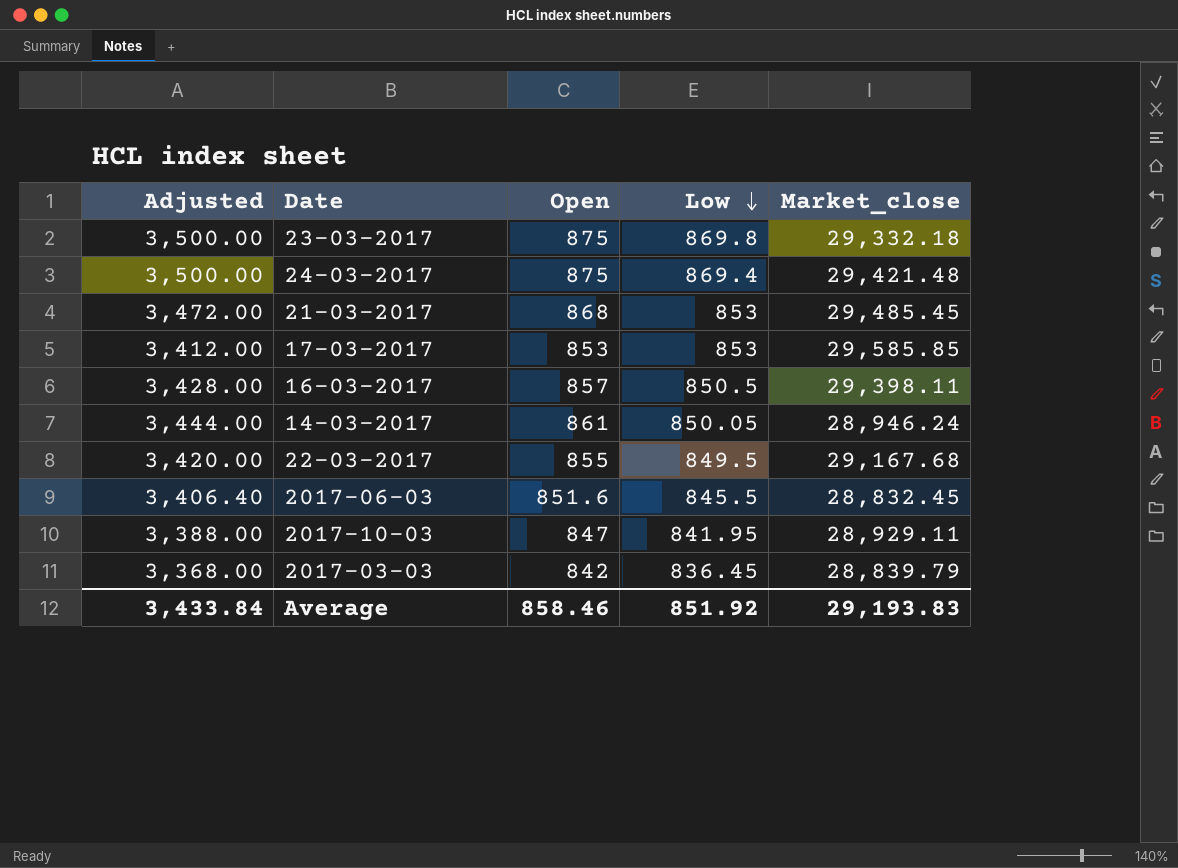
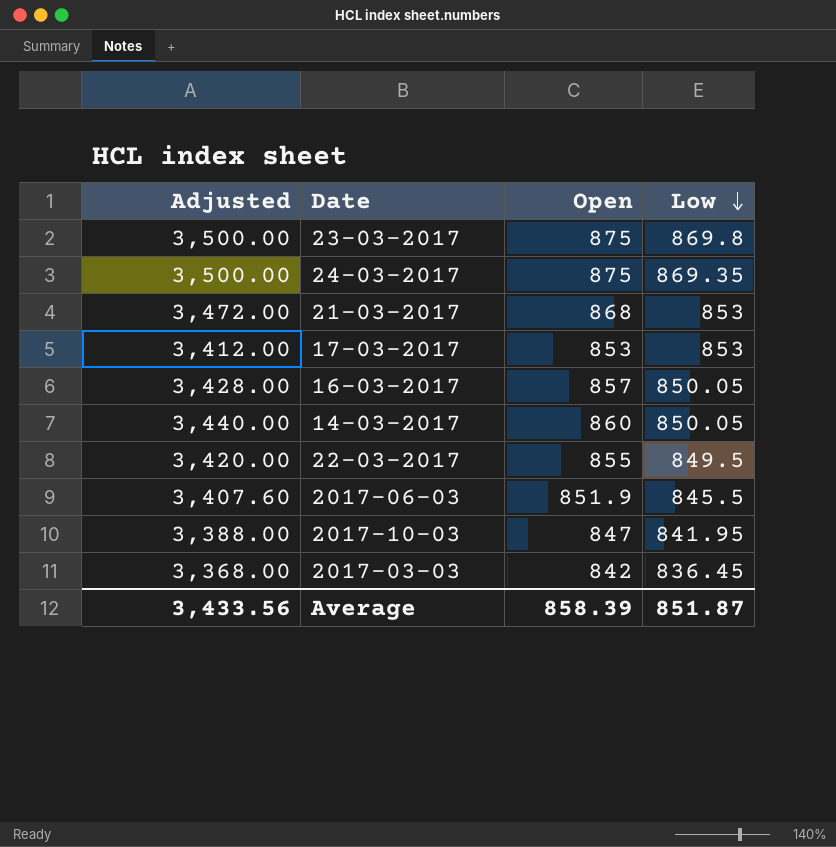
column Market_close | position: 5 -> none
24-03-2017 | Low: 869.4 -> 869.35
16-03-2017 | Low: 850.5 -> 850.05
14-03-2017 | Adjusted: 3,444.00 -> 3,440.00
14-03-2017 | Open: 861 -> 860
2017-06-03 | Adjusted: 3,406.40 -> 3,407.60
2017-06-03 | Open: 851.6 -> 851.9
Average | Adjusted: 3,433.84 -> 3,433.56
Average | Open: 858.46 -> 858.39
Average | Low: 851.92 -> 851.87

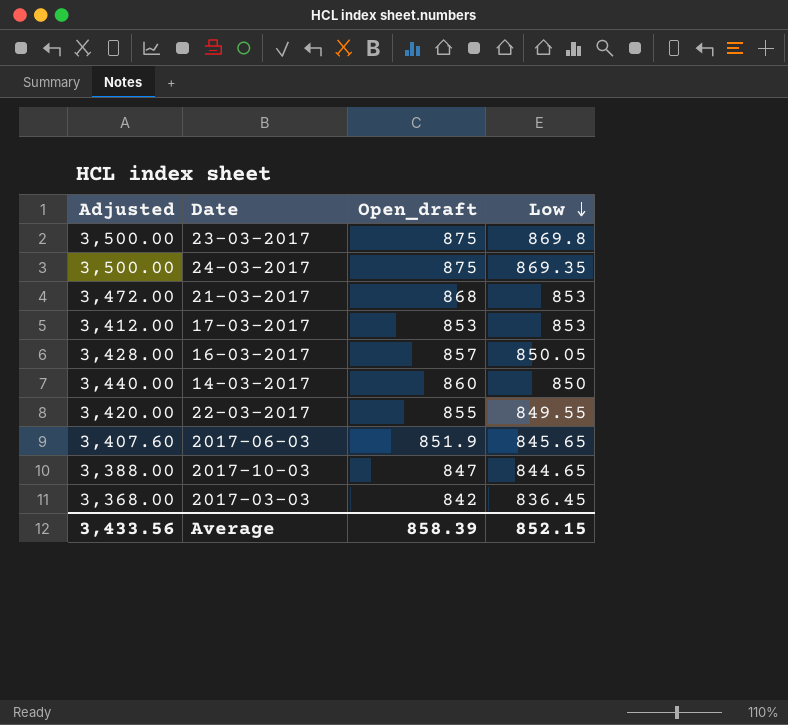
column name: Open -> Open_draft
14-03-2017 | Low: 850.05 -> 850
22-03-2017 | Low: 849.5 -> 849.55
2017-06-03 | Low: 845.5 -> 845.65
2017-10-03 | Low: 841.95 -> 844.65
Average | Low: 851.87 -> 852.15

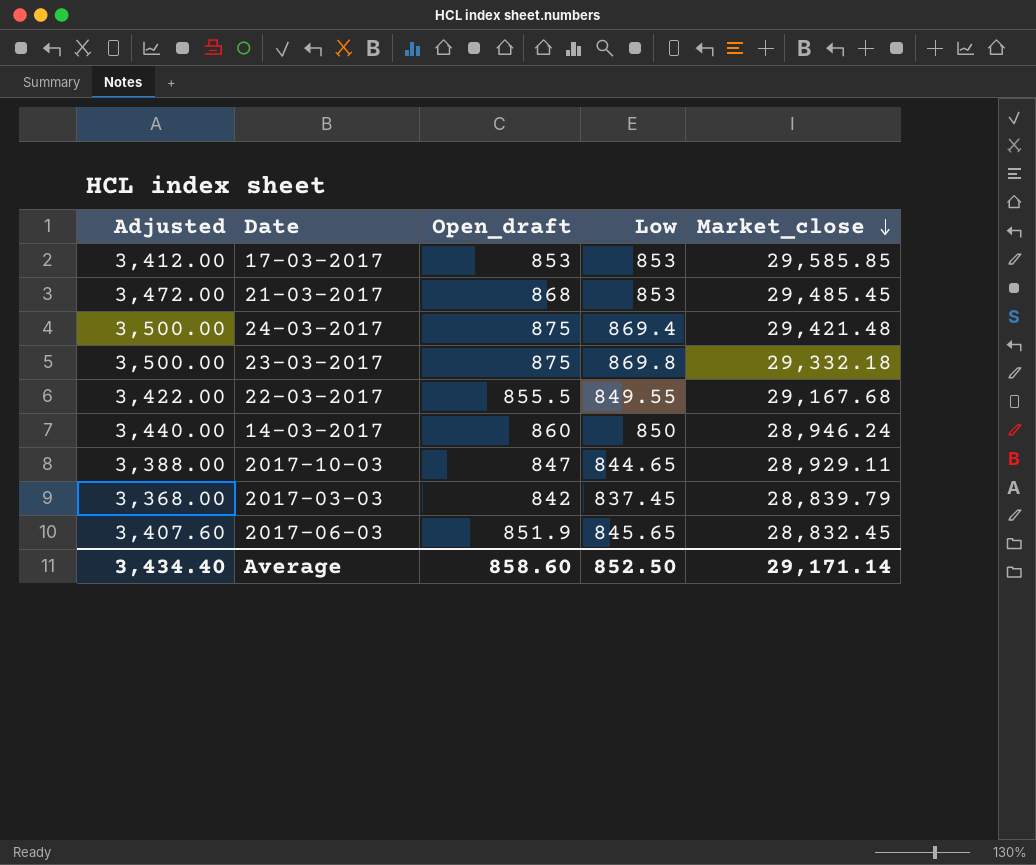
row order: Low descending -> Market_close descending
column Market_close | position: none -> 5
row 16-03-2017: 3,428.00 | 857 | 850.05 -> none
24-03-2017 | Low: 869.35 -> 869.4
22-03-2017 | Adjusted: 3,420.00 -> 3,422.00
22-03-2017 | Open_draft: 855 -> 855.5
2017-03-03 | Low: 836.45 -> 837.45
Average | Adjusted: 3,433.56 -> 3,434.40
Average | Open_draft: 858.39 -> 858.60
Average | Low: 852.15 -> 852.50

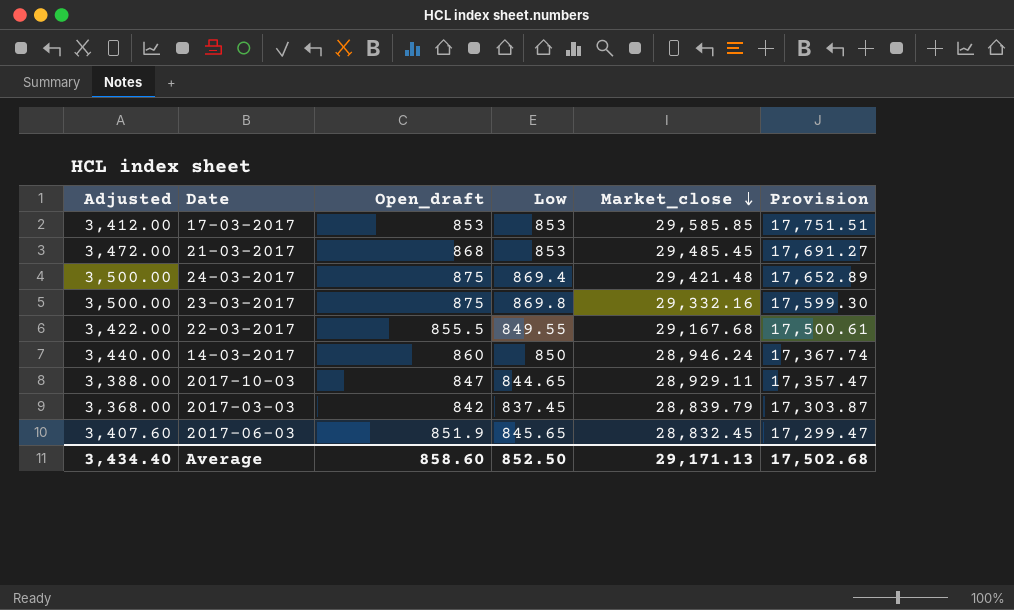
column Provision | formula: none -> [Market_close] * 0.6
23-03-2017 | Market_close: 29,332.18 -> 29,332.16
Average | Market_close: 29,171.14 -> 29,171.13

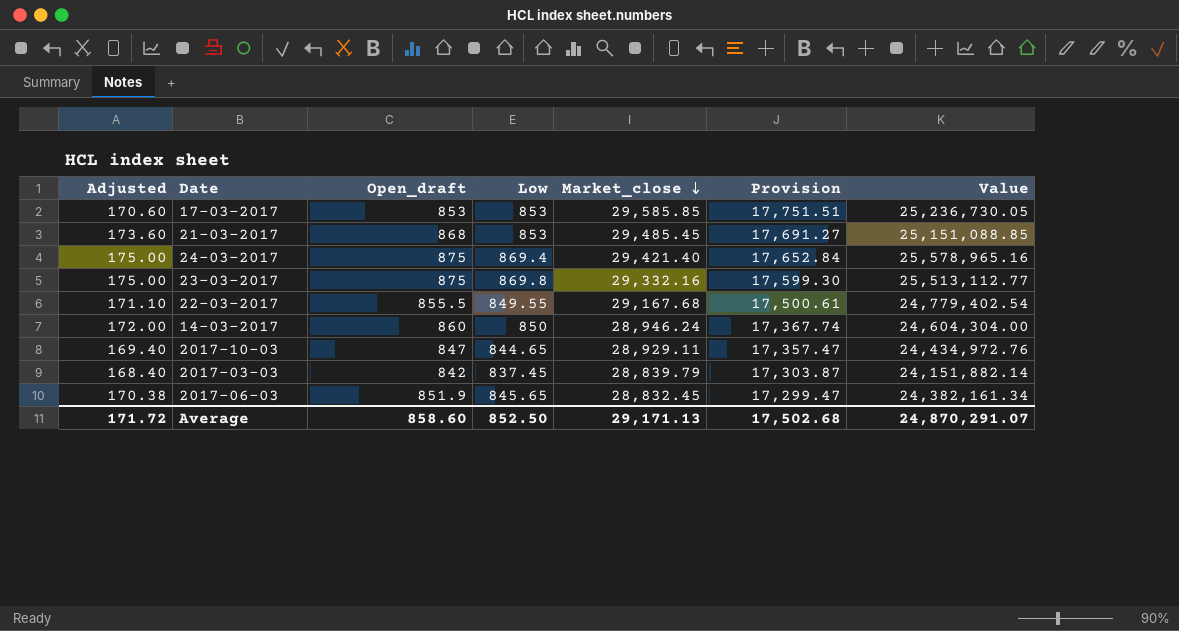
column Adjusted | formula: [Open_draft] * 4 -> [Open_draft] * 0.2
column Value | formula: none -> [Low] * [Market_close]
24-03-2017 | Market_close: 29,421.48 -> 29,421.40
24-03-2017 | Provision: 17,652.89 -> 17,652.84
Average | Adjusted: 3,434.40 -> 171.72

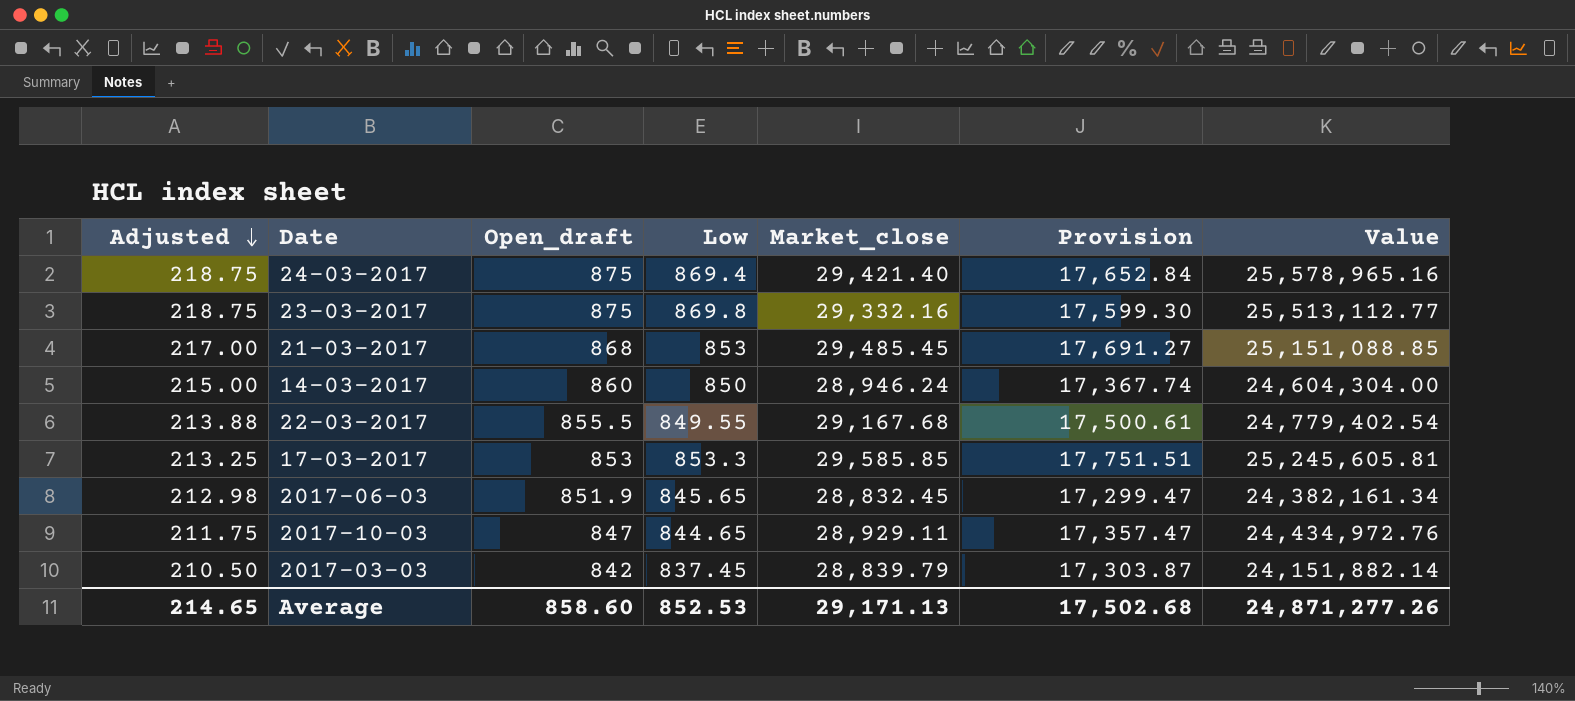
row order: Market_close descending -> Adjusted descending
column Adjusted | formula: [Open_draft] * 0.2 -> [Open_draft] * 0.25
17-03-2017 | Low: 853 -> 853.3
17-03-2017 | Value: 25,236,730.05 -> 25,245,605.81
Average | Adjusted: 171.72 -> 214.65
Average | Low: 852.50 -> 852.53
Average | Value: 24,870,291.07 -> 24,871,277.26

